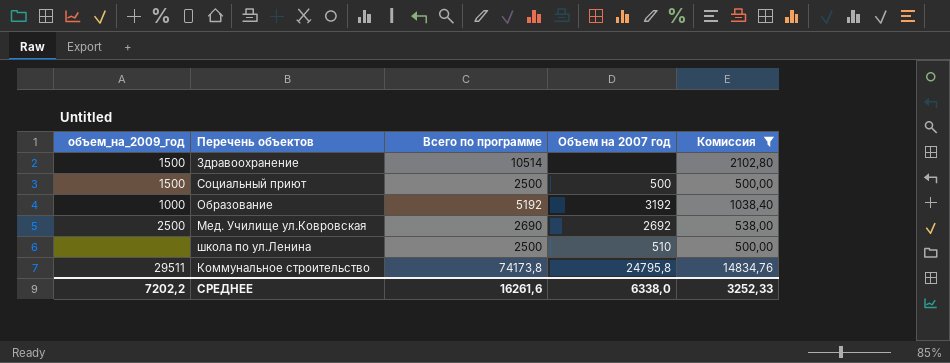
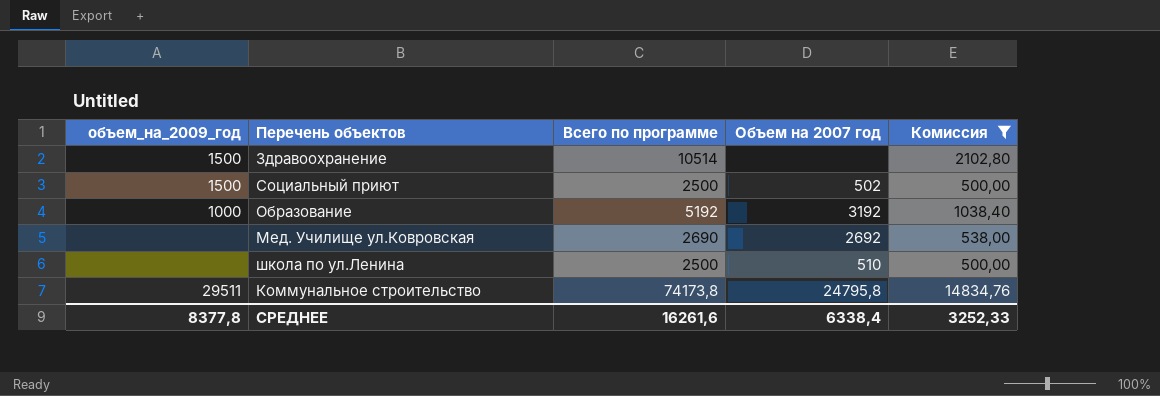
Социальный приют | Объем на 2007 год: 500 -> 502
Мед. Училище ул.Ковровская | объем_на_2009_год: 2500 -> none
СРЕДНЕЕ | объем_на_2009_год: 7202,2 -> 8377,8
СРЕДНЕЕ | Объем на 2007 год: 6338,0 -> 6338,4

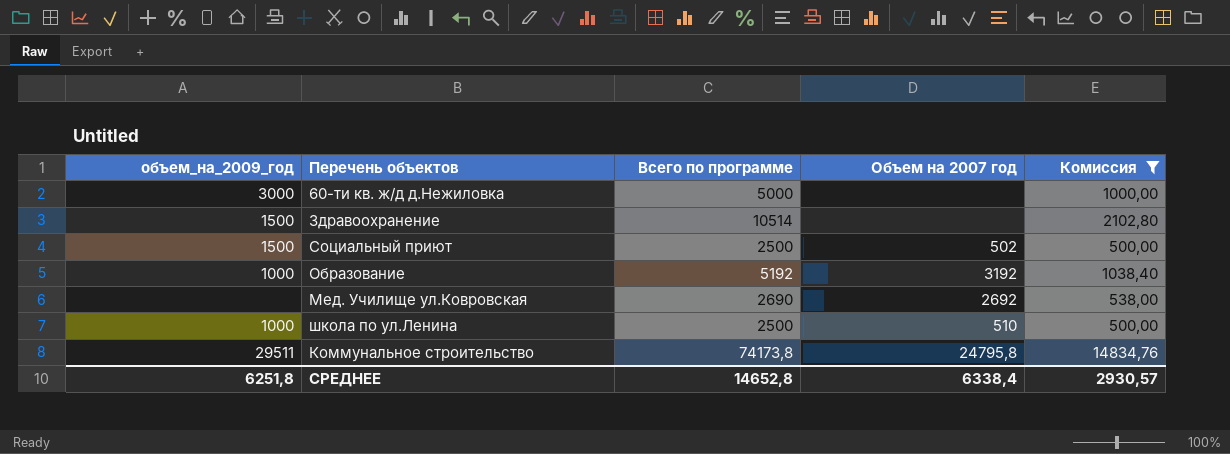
row 60-ти кв. ж/д д.Нежиловка: none -> 3000 | 5000 | none | 1000,00
школа по ул.Ленина | объем_на_2009_год: none -> 1000
СРЕДНЕЕ | объем_на_2009_год: 8377,8 -> 6251,8
СРЕДНЕЕ | Всего по программе: 16261,6 -> 14652,8
СРЕДНЕЕ | Комиссия: 3252,33 -> 2930,57

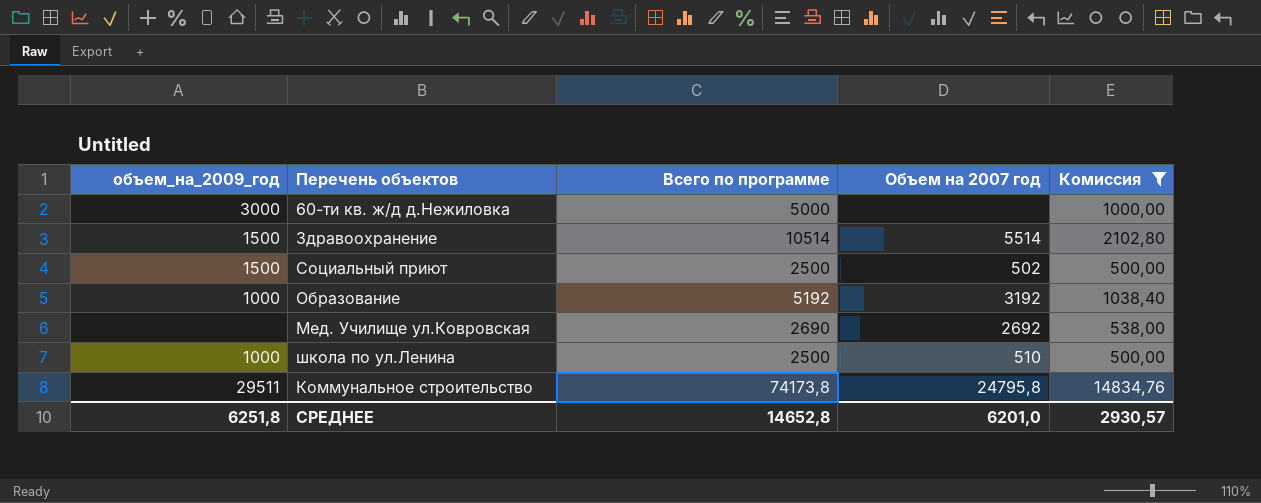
Здравоохранение | Объем на 2007 год: none -> 5514
СРЕДНЕЕ | Объем на 2007 год: 6338,4 -> 6201,0

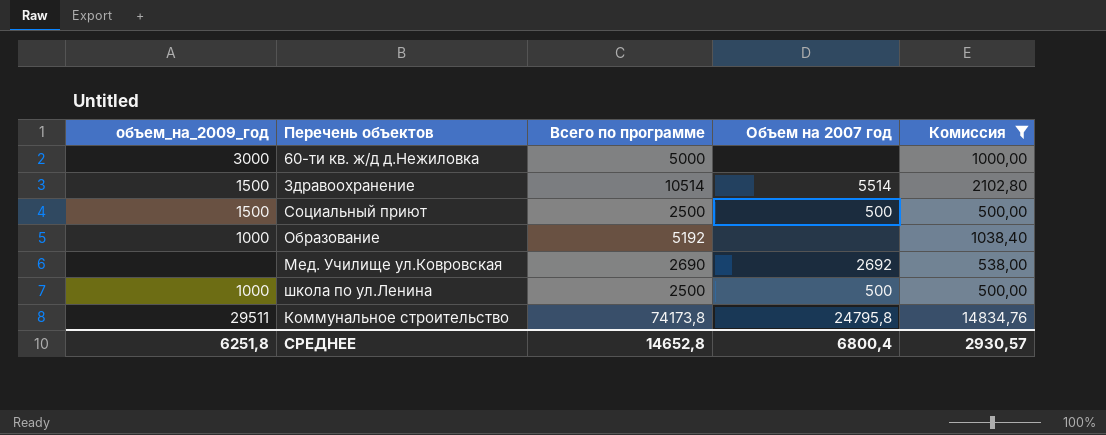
Социальный приют | Объем на 2007 год: 502 -> 500
Образование | Объем на 2007 год: 3192 -> none
школа по ул.Ленина | Объем на 2007 год: 510 -> 500
СРЕДНЕЕ | Объем на 2007 год: 6201,0 -> 6800,4

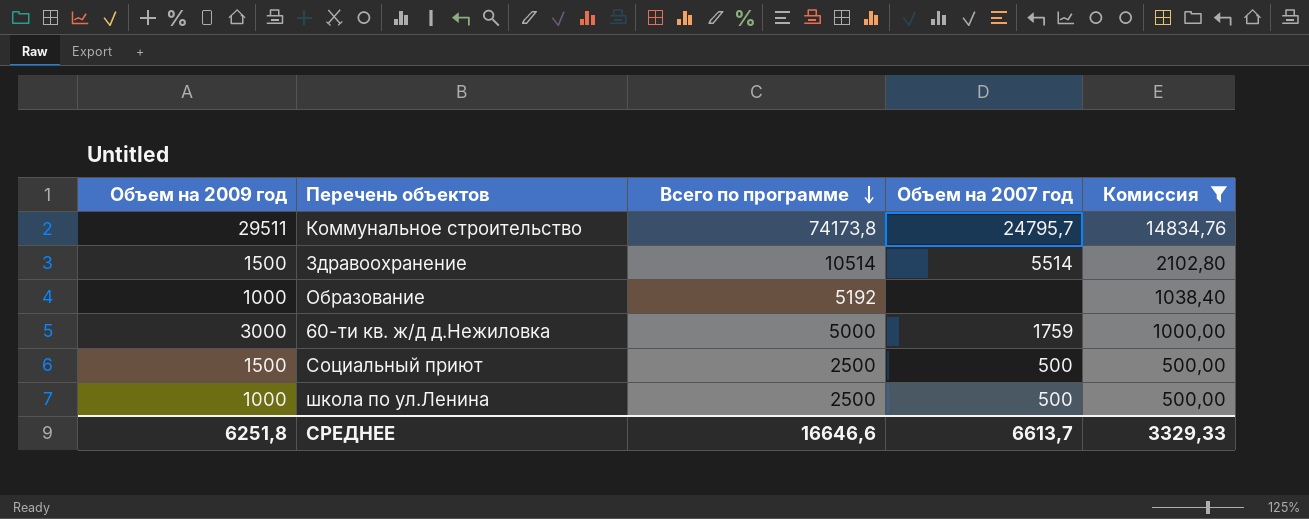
row order: none -> Всего по программе descending
column name: объем_на_2009_год -> Объем на 2009 год
row Мед. Училище ул.Ковровская: none | 2690 | 2692 | 538,00 -> none
Коммунальное строительство | Объем на 2007 год: 24795,8 -> 24795,7
60-ти кв. ж/д д.Нежиловка | Объем на 2007 год: none -> 1759
СРЕДНЕЕ | Всего по программе: 14652,8 -> 16646,6
СРЕДНЕЕ | Объем на 2007 год: 6800,4 -> 6613,7
СРЕДНЕЕ | Комиссия: 2930,57 -> 3329,33

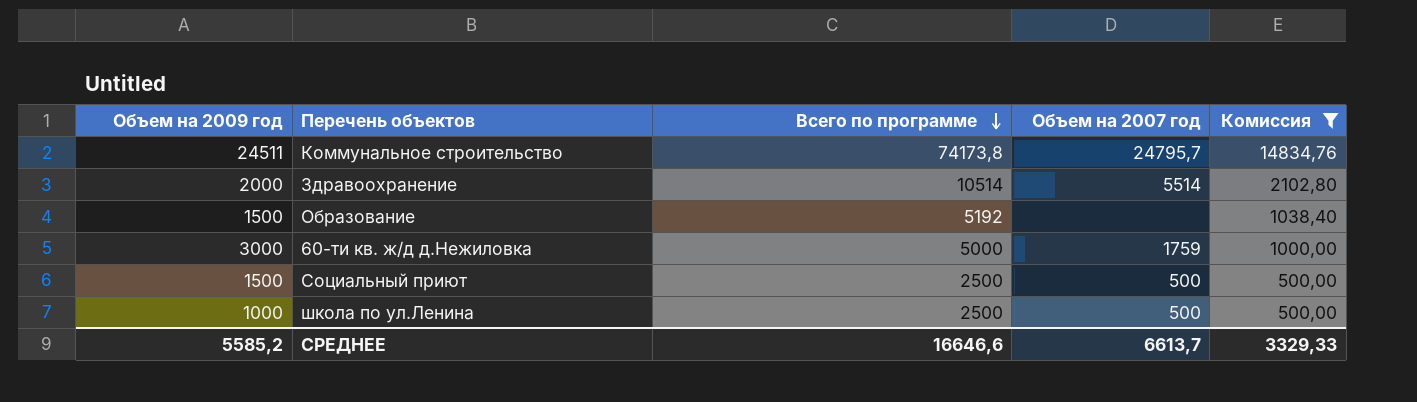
Коммунальное строительство | Объем на 2009 год: 29511 -> 24511
Здравоохранение | Объем на 2009 год: 1500 -> 2000
Образование | Объем на 2009 год: 1000 -> 1500
СРЕДНЕЕ | Объем на 2009 год: 6251,8 -> 5585,2

